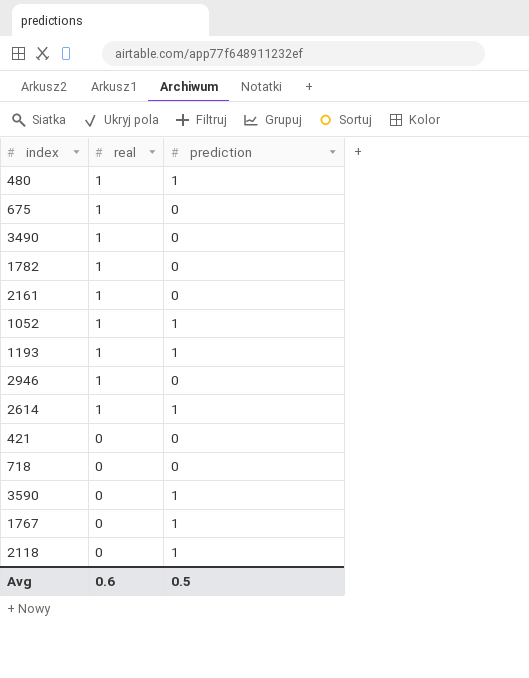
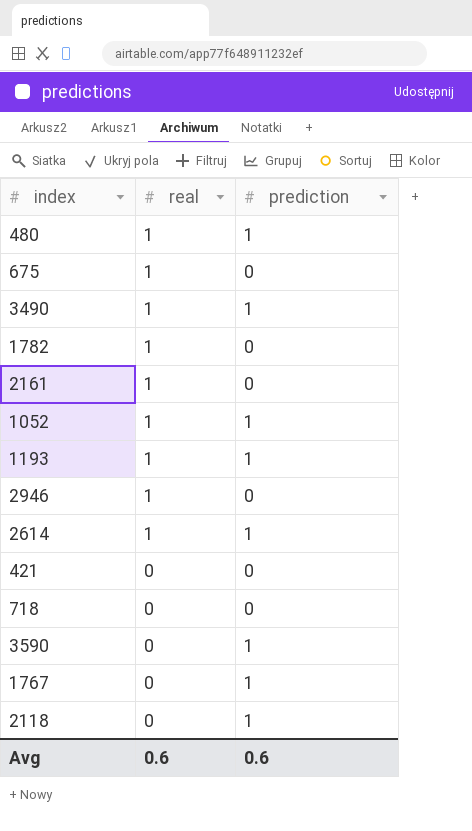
3490 | prediction: 0 -> 1
Avg | prediction: 0.5 -> 0.6

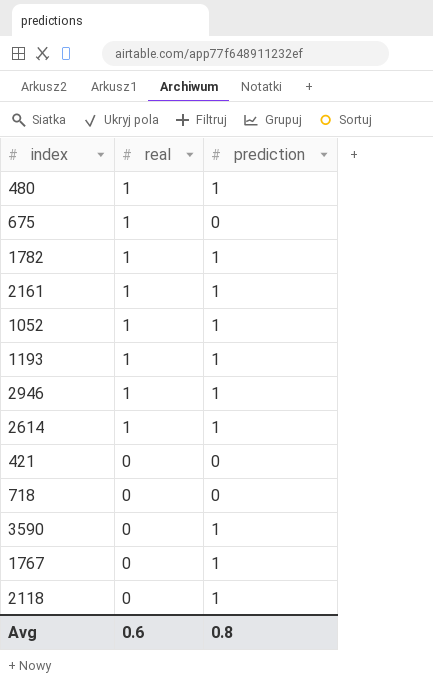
row 3490: 1 | 1 -> none
1782 | prediction: 0 -> 1
2161 | prediction: 0 -> 1
2946 | prediction: 0 -> 1
Avg | prediction: 0.6 -> 0.8

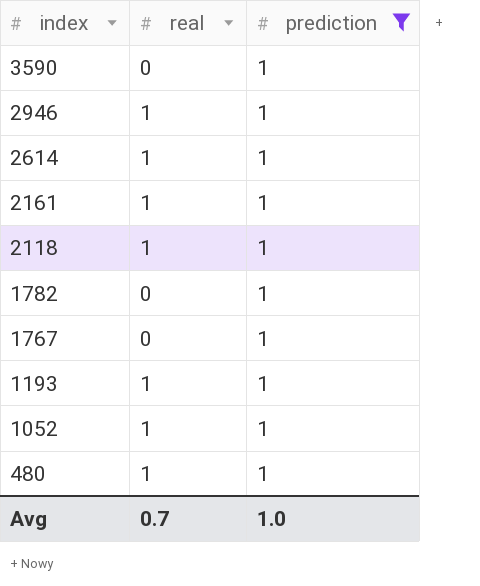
filter: none -> prediction = 1
row order: real descending -> index descending
2118 | real: 0 -> 1
1782 | real: 1 -> 0
Avg | real: 0.6 -> 0.7
Avg | prediction: 0.8 -> 1.0

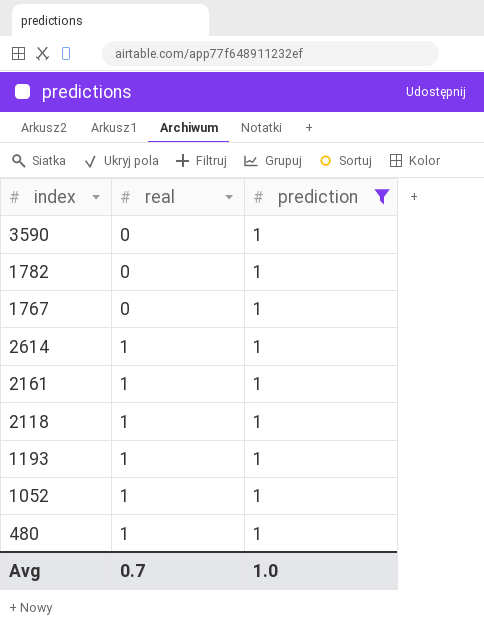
row order: index descending -> real ascending
row 2946: 1 | 1 -> none

